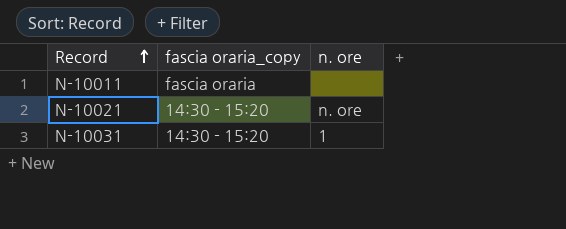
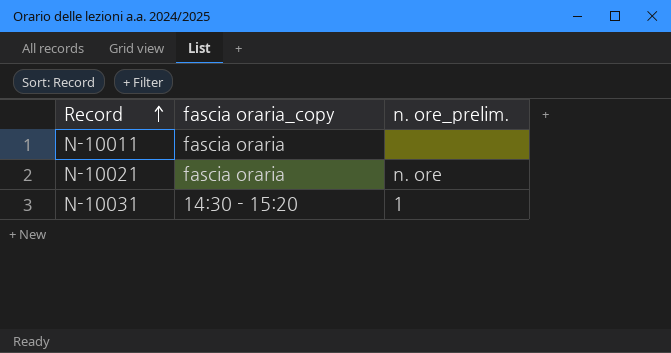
column name: n. ore -> n. ore_prelim.
N-10021 | fascia oraria_copy: 14:30 - 15:20 -> fascia oraria

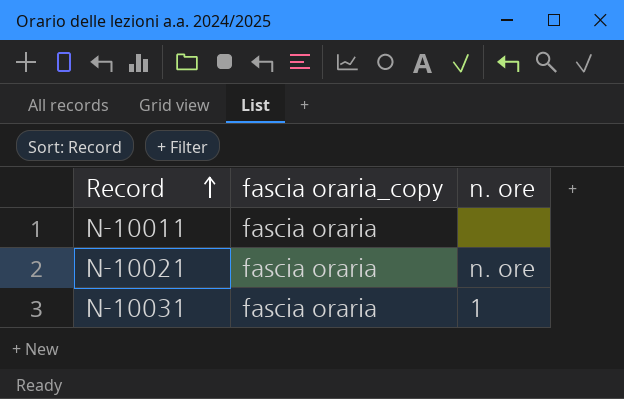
column name: n. ore_prelim. -> n. ore
N-10031 | fascia oraria_copy: 14:30 - 15:20 -> fascia oraria

